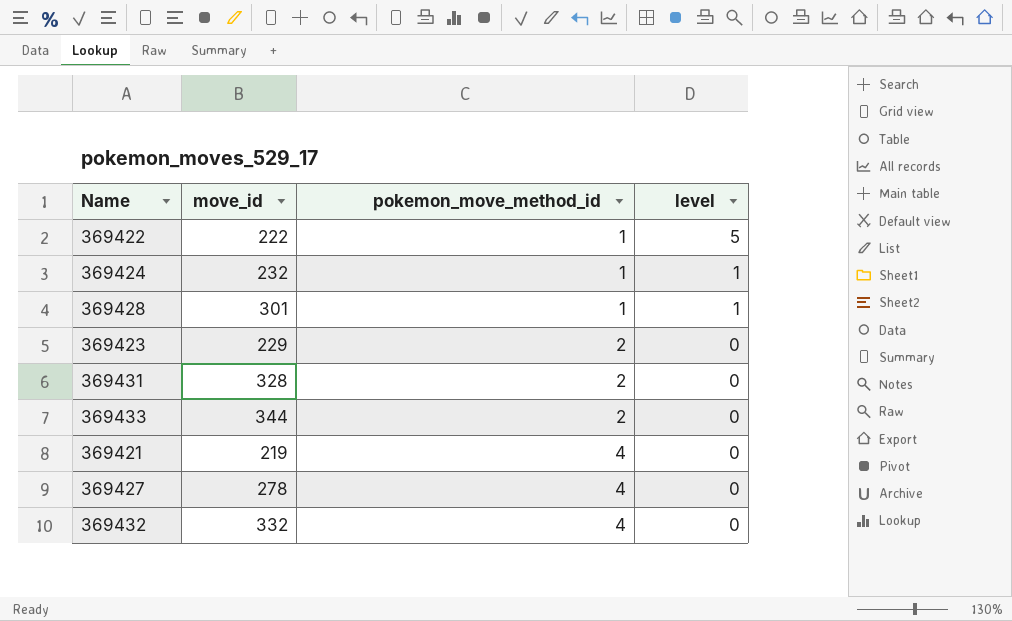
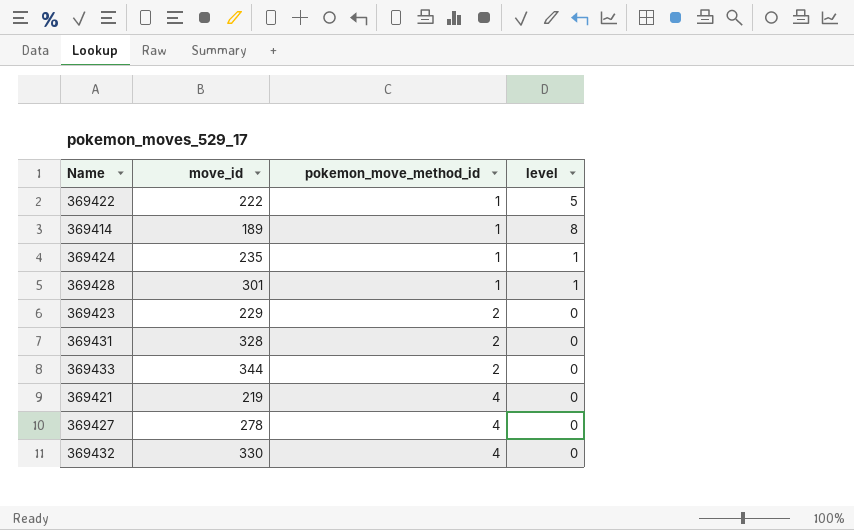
row 369414: none -> 189 | 1 | 8
369424 | move_id: 232 -> 235
369432 | move_id: 332 -> 330

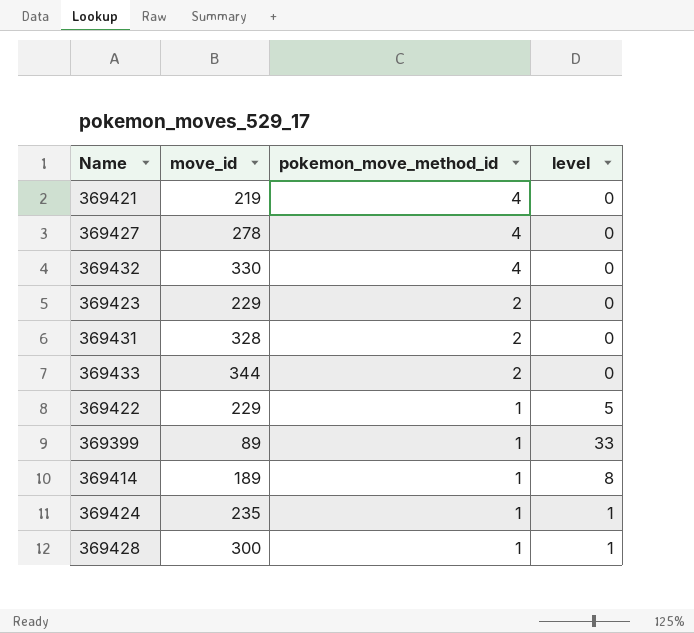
row order: pokemon_move_method_id ascending -> pokemon_move_method_id descending
369422 | move_id: 222 -> 229
row 369399: none -> 89 | 1 | 33
369428 | move_id: 301 -> 300

